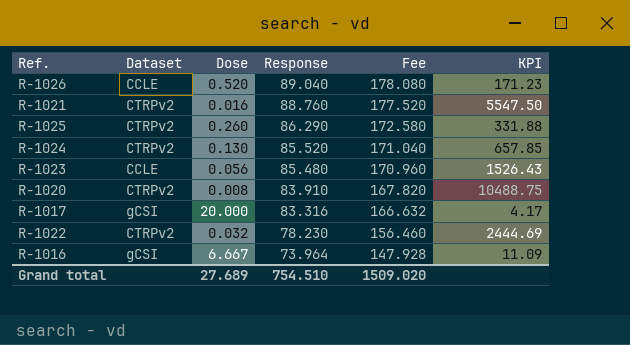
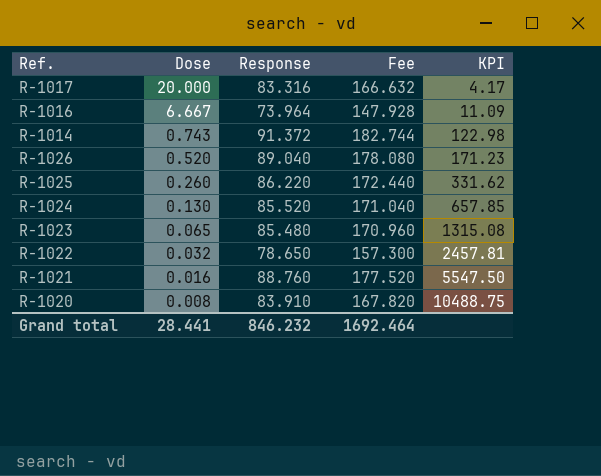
row order: Response descending -> Dose descending
column Dataset | position: 2 -> none
row R-1014: none -> 0.743 | 91.372 | 182.744 | 122.98
R-1025 | Response: 86.290 -> 86.220
R-1025 | Fee: 172.580 -> 172.440
R-1025 | KPI: 331.88 -> 331.62
R-1023 | Dose: 0.056 -> 0.065
R-1023 | KPI: 1526.43 -> 1315.08
R-1022 | Response: 78.230 -> 78.650
R-1022 | Fee: 156.460 -> 157.300
R-1022 | KPI: 2444.69 -> 2457.81
Grand total | Dose: 27.689 -> 28.441
Grand total | Response: 754.510 -> 846.232
Grand total | Fee: 1509.020 -> 1692.464

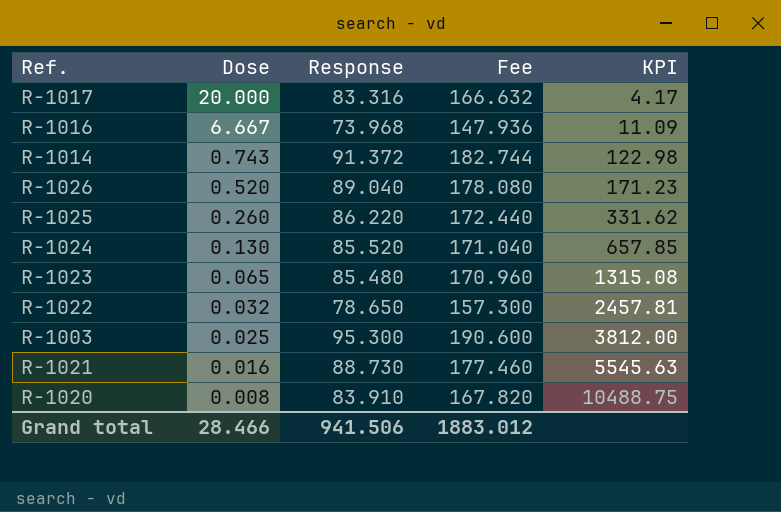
R-1016 | Response: 73.964 -> 73.968
R-1016 | Fee: 147.928 -> 147.936
row R-1003: none -> 0.025 | 95.300 | 190.600 | 3812.00
R-1021 | Response: 88.760 -> 88.730
R-1021 | Fee: 177.520 -> 177.460
R-1021 | KPI: 5547.50 -> 5545.63
Grand total | Dose: 28.441 -> 28.466
Grand total | Response: 846.232 -> 941.506
Grand total | Fee: 1692.464 -> 1883.012

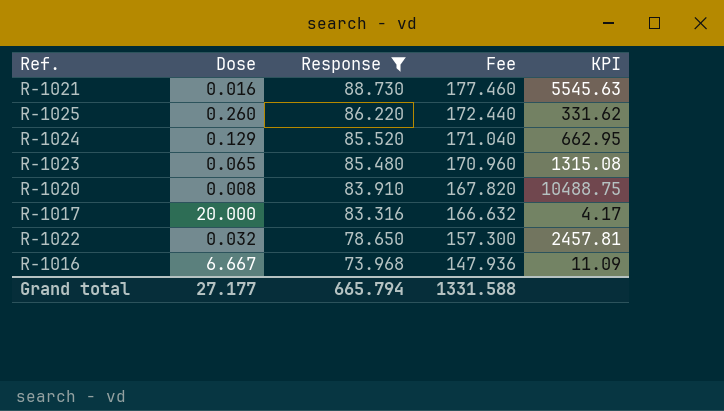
filter: none -> Response <= 88.730
row order: Dose descending -> Response descending
R-1024 | Dose: 0.130 -> 0.129
R-1024 | KPI: 657.85 -> 662.95
Grand total | Dose: 28.466 -> 27.177
Grand total | Response: 941.506 -> 665.794
Grand total | Fee: 1883.012 -> 1331.588

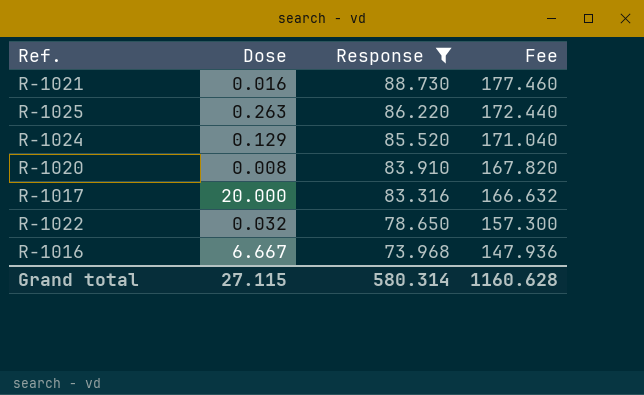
column KPI | formula: [Response] / [Dose] -> none
row R-1023: 0.065 | 85.480 | 170.960 | 1315.08 -> none
R-1025 | Dose: 0.260 -> 0.263
Grand total | Dose: 27.177 -> 27.115
Grand total | Response: 665.794 -> 580.314
Grand total | Fee: 1331.588 -> 1160.628

